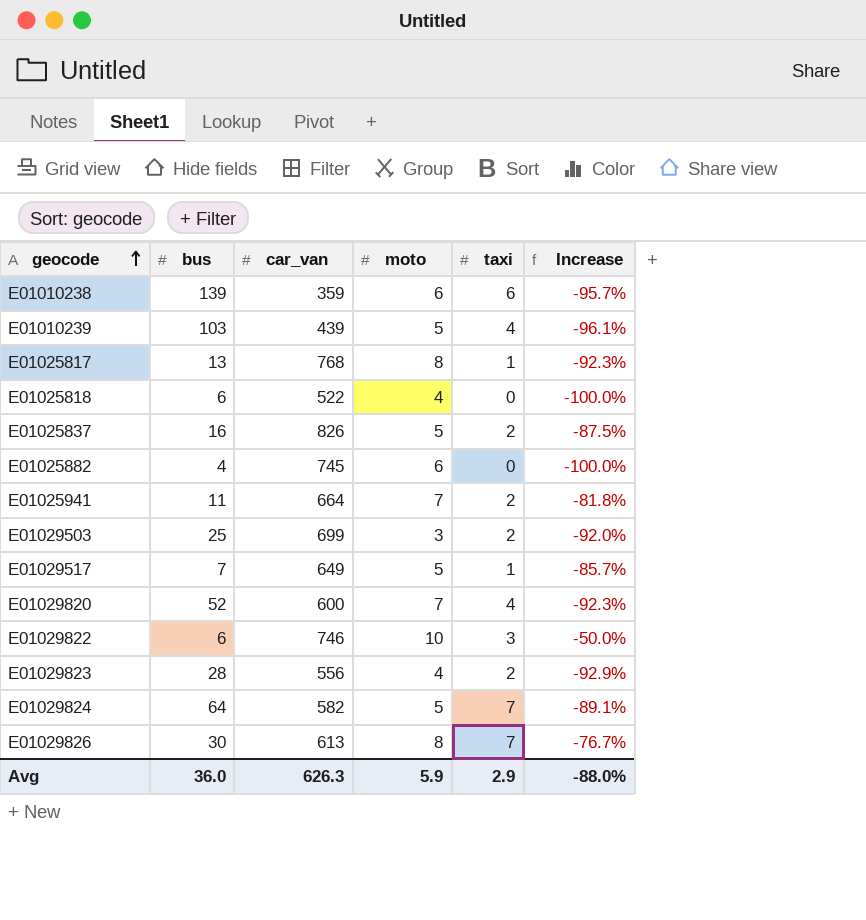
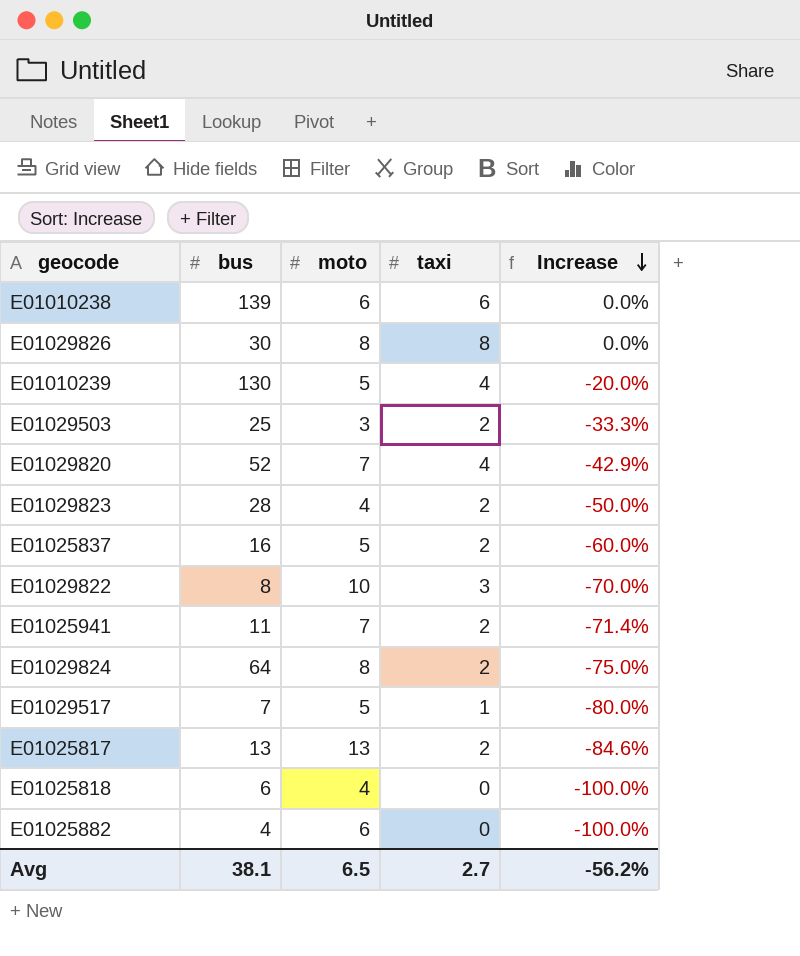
row order: geocode ascending -> Increase descending
column car_van | position: 3 -> none
column Increase | formula: ([taxi] - [bus]) / [bus] -> ([taxi] - [moto]) / [moto]
E01029826 | taxi: 7 -> 8
E01010239 | bus: 103 -> 130
E01029822 | bus: 6 -> 8
E01029824 | moto: 5 -> 8
E01029824 | taxi: 7 -> 2
E01025817 | moto: 8 -> 13
E01025817 | taxi: 1 -> 2
Avg | bus: 36.0 -> 38.1
Avg | moto: 5.9 -> 6.5
Avg | taxi: 2.9 -> 2.7
Avg | Increase: -88.0% -> -56.2%

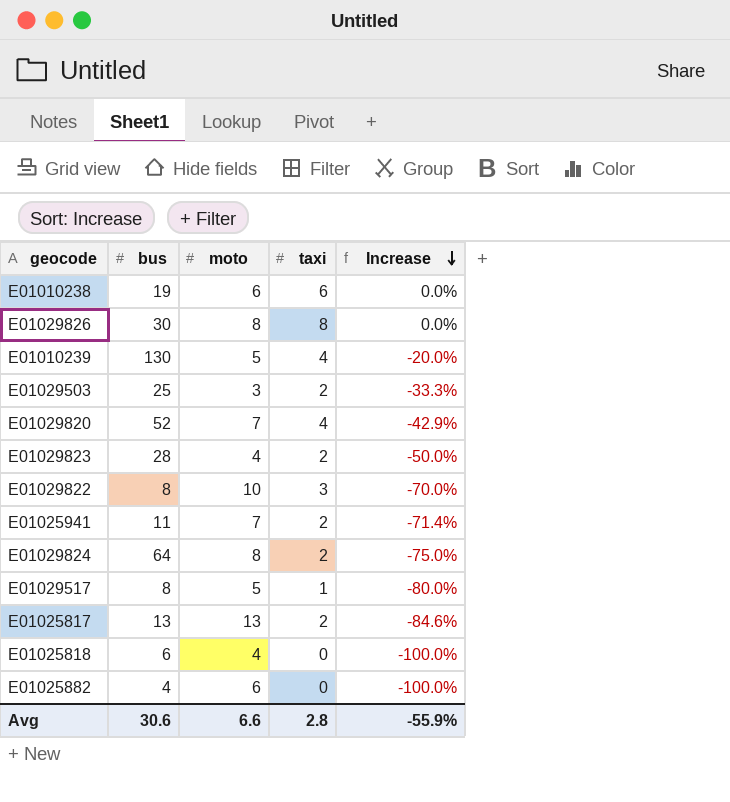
row E01025837: 16 | 5 | 2 | -60.0% -> none
E01010238 | bus: 139 -> 19
E01029517 | bus: 7 -> 8
Avg | bus: 38.1 -> 30.6
Avg | moto: 6.5 -> 6.6
Avg | taxi: 2.7 -> 2.8
Avg | Increase: -56.2% -> -55.9%

